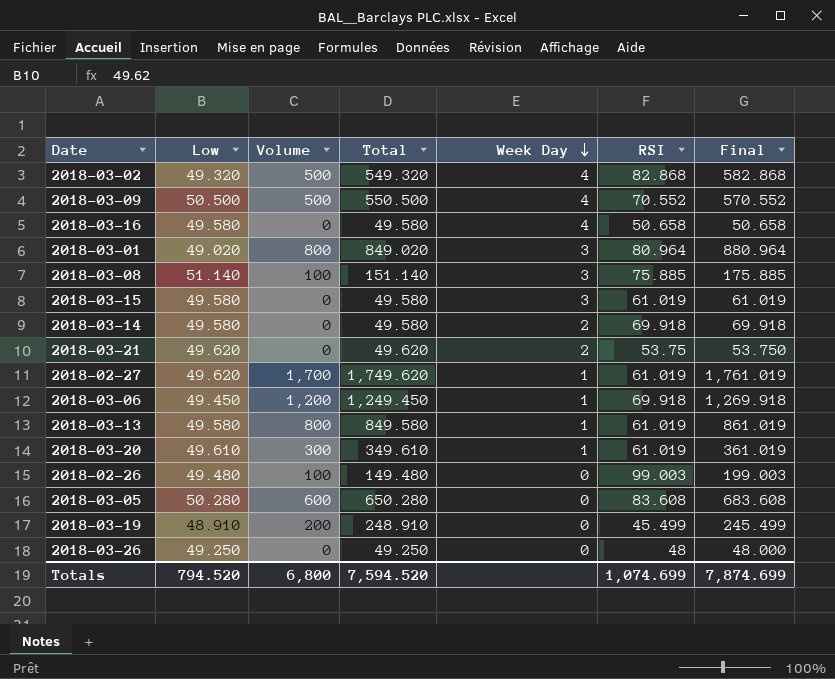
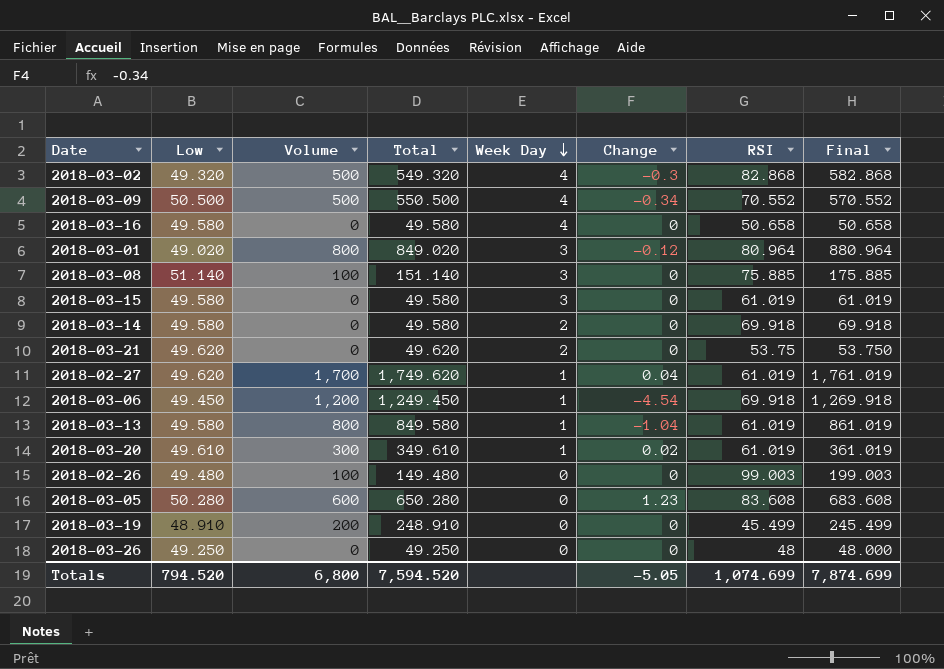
column Change | position: none -> 6

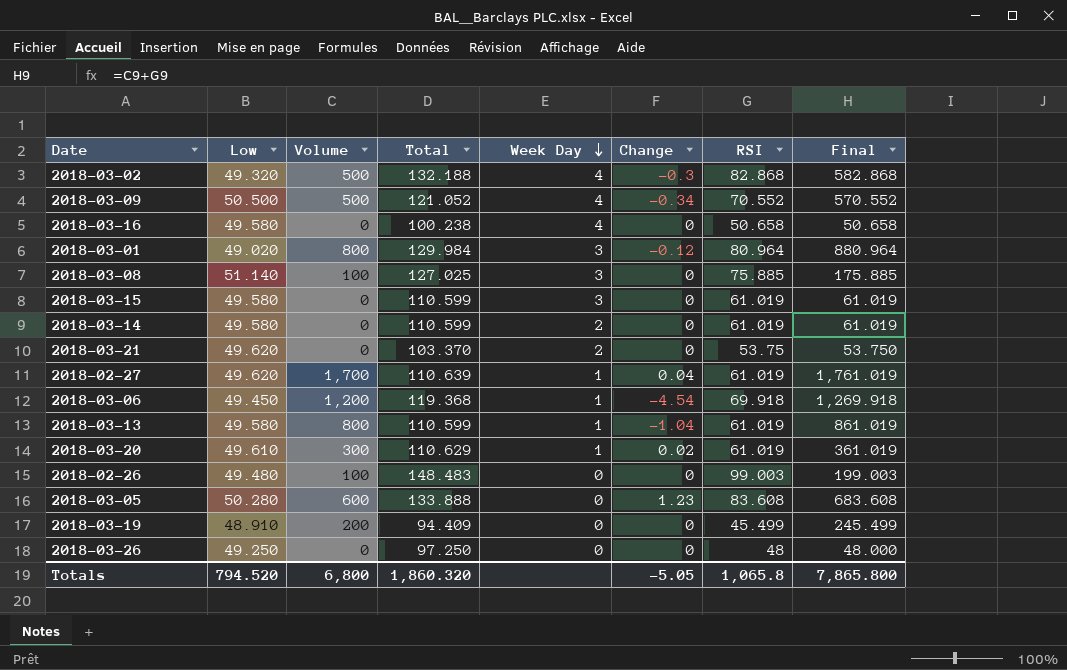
column Total | formula: [Low] + [Volume] -> [Low] + [RSI]
2018-03-14 | RSI: 69.918 -> 61.019
2018-03-14 | Final: 69.918 -> 61.019
Totals | Total: 7,594.520 -> 1,860.320
Totals | RSI: 1,074.699 -> 1,065.8
Totals | Final: 7,874.699 -> 7,865.800

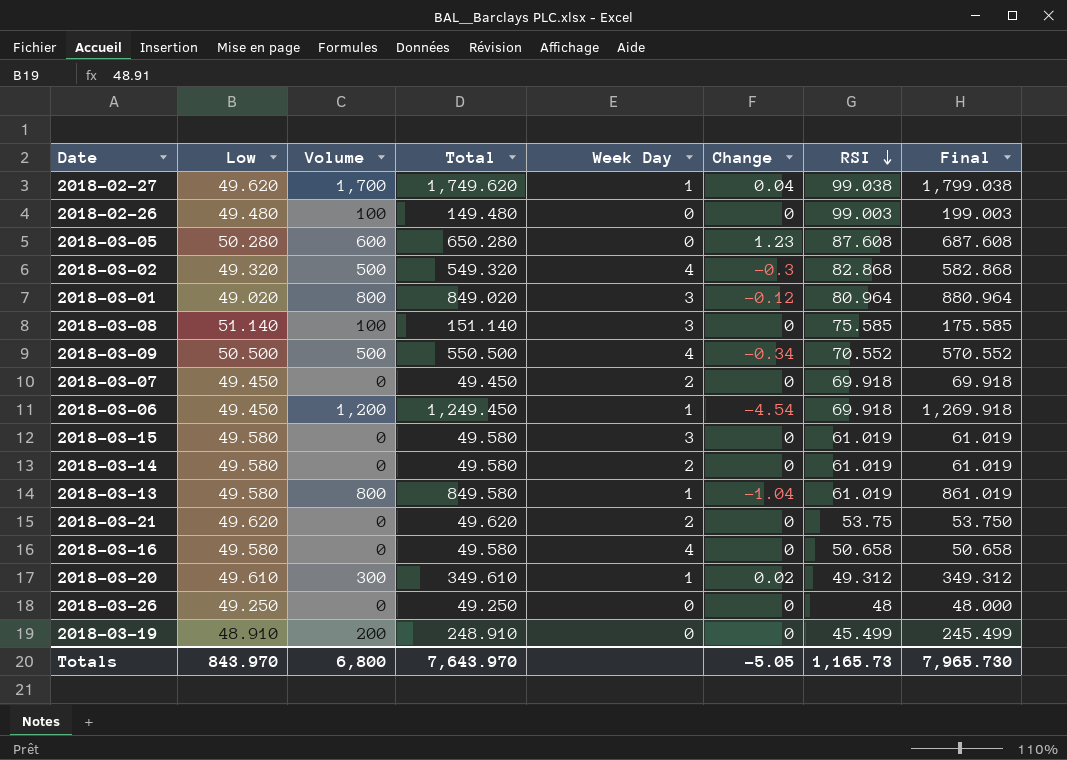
row order: Week Day descending -> RSI descending
column Total | formula: [Low] + [RSI] -> [Low] + [Volume]
2018-02-27 | RSI: 61.019 -> 99.038
2018-02-27 | Final: 1,761.019 -> 1,799.038
2018-03-05 | RSI: 83.608 -> 87.608
2018-03-05 | Final: 683.608 -> 687.608
2018-03-08 | RSI: 75.885 -> 75.585
2018-03-08 | Final: 175.885 -> 175.585
row 2018-03-07: none -> 49.450 | 0 | 49.450 | 2 | 0 | 69.918 | 69.918
2018-03-20 | RSI: 61.019 -> 49.312
2018-03-20 | Final: 361.019 -> 349.312
Totals | Low: 794.520 -> 843.970
Totals | Total: 1,860.320 -> 7,643.970
Totals | RSI: 1,065.8 -> 1,165.73
Totals | Final: 7,865.800 -> 7,965.730

